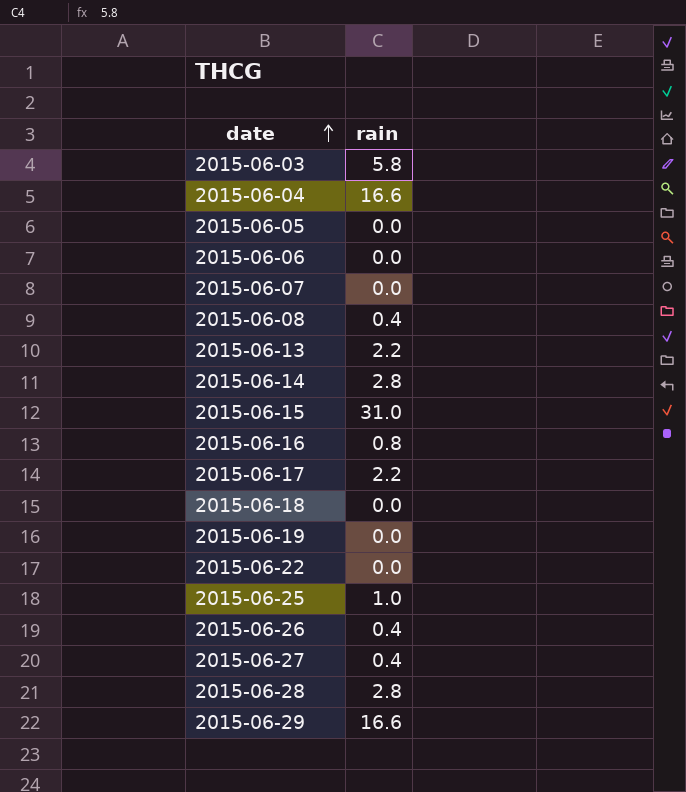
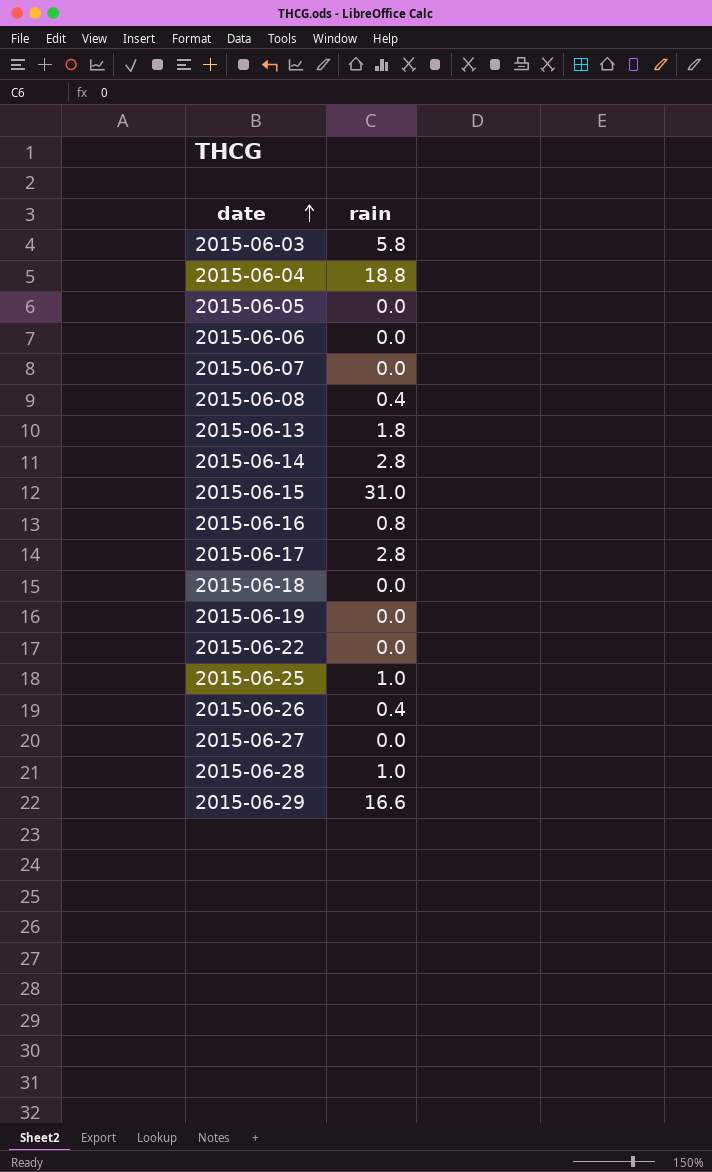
2015-06-04 | rain: 16.6 -> 18.8
2015-06-13 | rain: 2.2 -> 1.8
2015-06-17 | rain: 2.2 -> 2.8
2015-06-27 | rain: 0.4 -> 0.0
2015-06-28 | rain: 2.8 -> 1.0

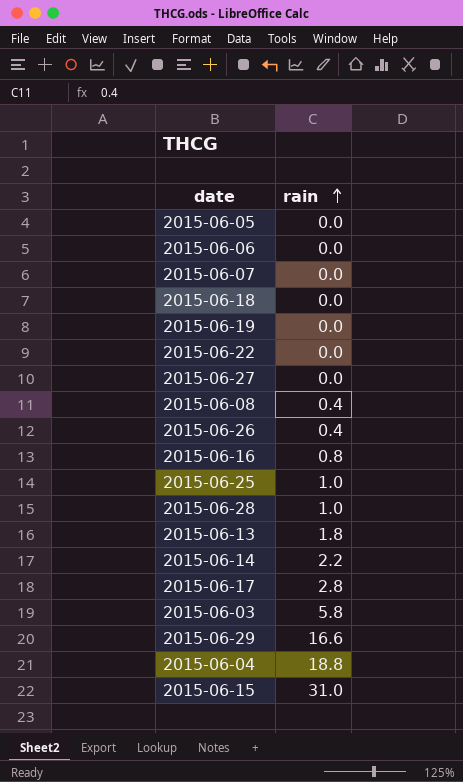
row order: date ascending -> rain ascending
2015-06-14 | rain: 2.8 -> 2.2

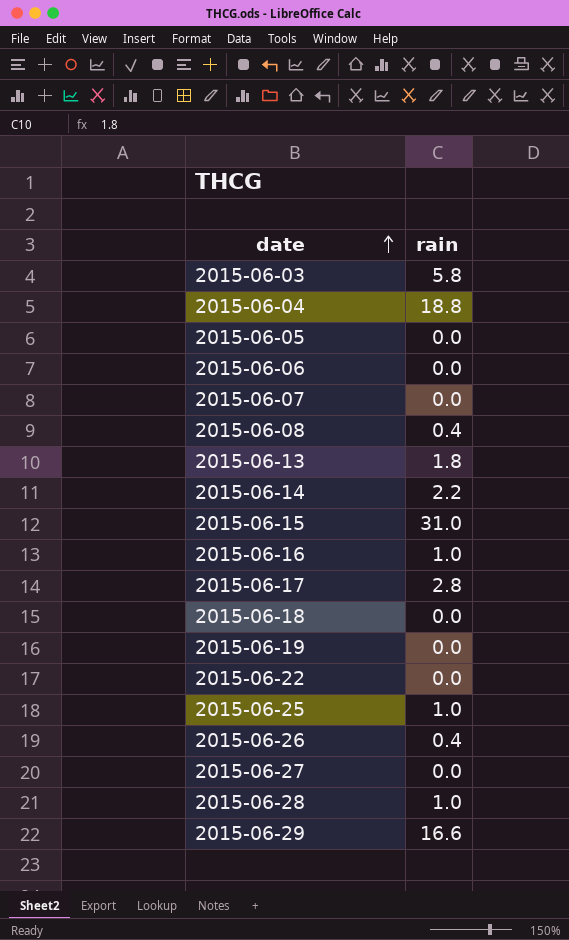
row order: rain ascending -> date ascending
2015-06-16 | rain: 0.8 -> 1.0

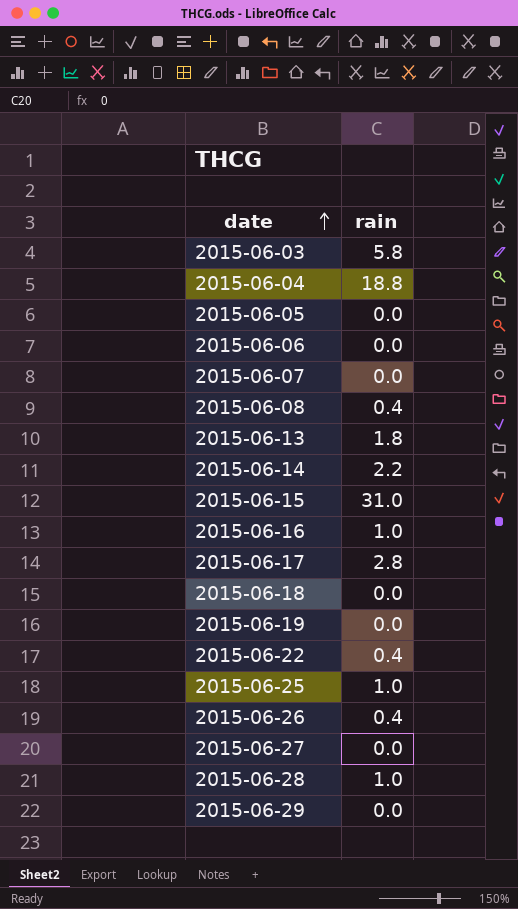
2015-06-22 | rain: 0.0 -> 0.4
2015-06-29 | rain: 16.6 -> 0.0

